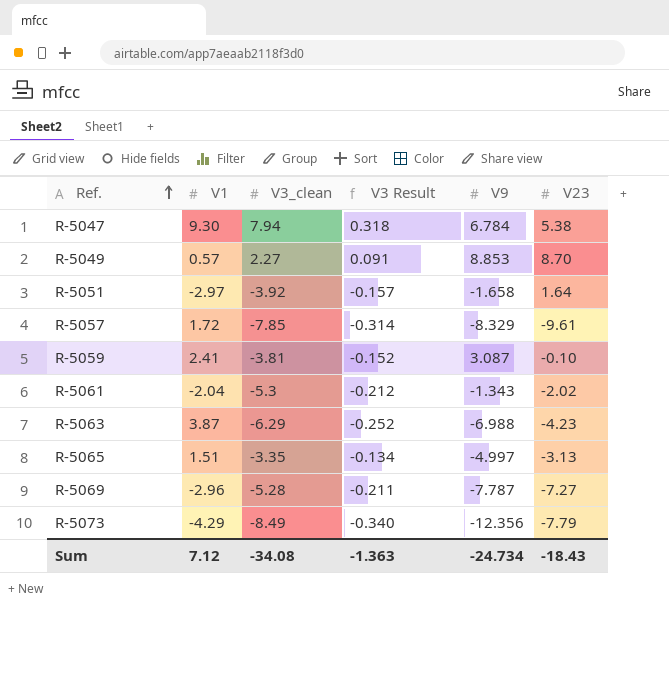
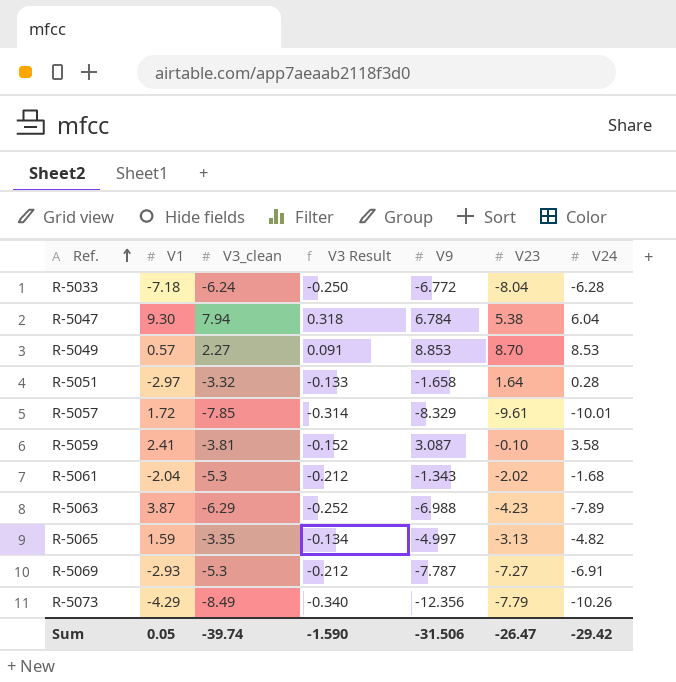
column V24 | position: none -> 7
row R-5033: none -> -7.18 | -6.24 | -0.250 | -6.772 | -8.04 | -6.28
R-5051 | V3_clean: -3.92 -> -3.32
R-5051 | V3 Result: -0.157 -> -0.133
R-5065 | V1: 1.51 -> 1.59
R-5069 | V1: -2.96 -> -2.93
R-5069 | V3_clean: -5.28 -> -5.3
R-5069 | V3 Result: -0.211 -> -0.212
Sum | V1: 7.12 -> 0.05
Sum | V3_clean: -34.08 -> -39.74
Sum | V3 Result: -1.363 -> -1.590
Sum | V9: -24.734 -> -31.506
Sum | V23: -18.43 -> -26.47

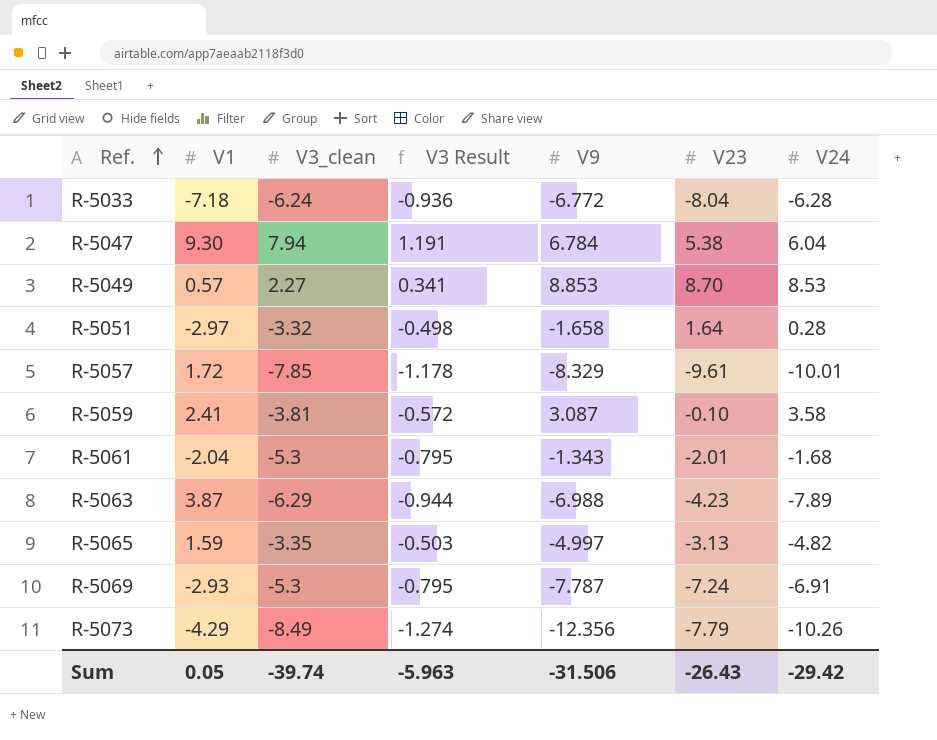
column V3 Result | formula: [V3_clean] * 0.04 -> [V3_clean] * 0.15
R-5061 | V23: -2.02 -> -2.01
R-5069 | V23: -7.27 -> -7.24
Sum | V3 Result: -1.590 -> -5.963
Sum | V23: -26.47 -> -26.43

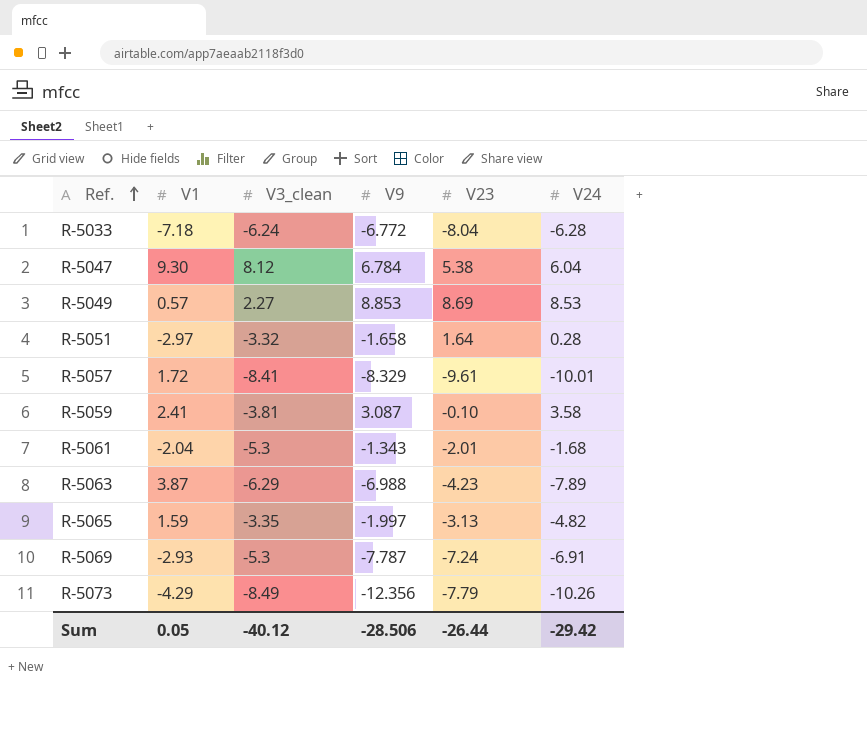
column V3 Result | formula: [V3_clean] * 0.15 -> none
R-5047 | V3_clean: 7.94 -> 8.12
R-5049 | V23: 8.70 -> 8.69
R-5057 | V3_clean: -7.85 -> -8.41
R-5065 | V9: -4.997 -> -1.997
Sum | V3_clean: -39.74 -> -40.12
Sum | V9: -31.506 -> -28.506
Sum | V23: -26.43 -> -26.44

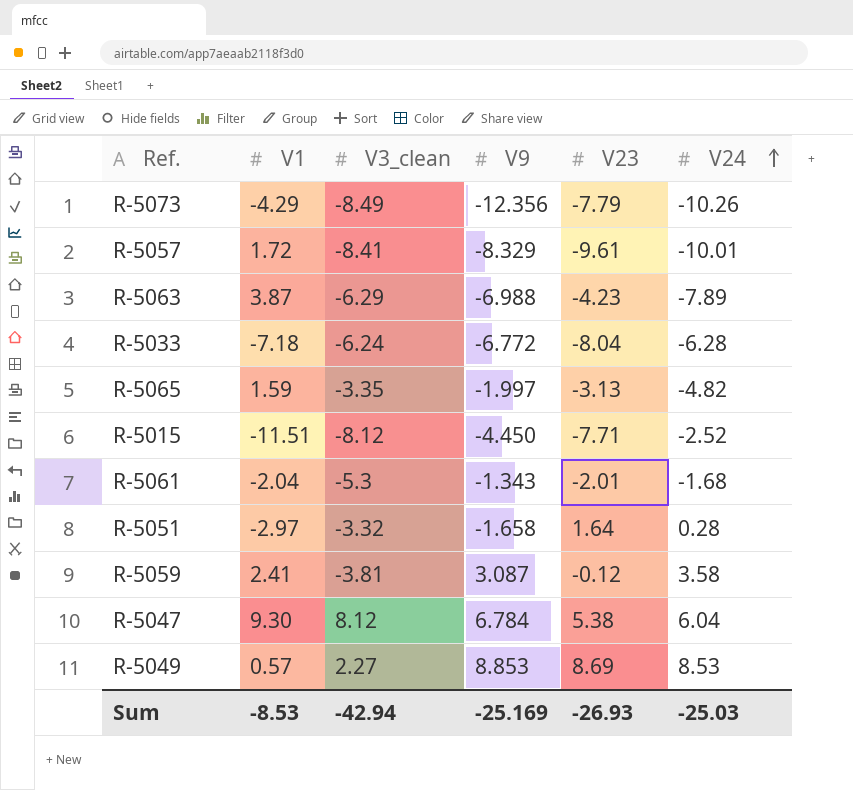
row order: Ref. ascending -> V24 ascending
row R-5069: -2.93 | -5.3 | -7.787 | -7.24 | -6.91 -> none
row R-5015: none -> -11.51 | -8.12 | -4.450 | -7.71 | -2.52
R-5059 | V23: -0.10 -> -0.12
Sum | V1: 0.05 -> -8.53
Sum | V3_clean: -40.12 -> -42.94
Sum | V9: -28.506 -> -25.169
Sum | V23: -26.44 -> -26.93
Sum | V24: -29.42 -> -25.03

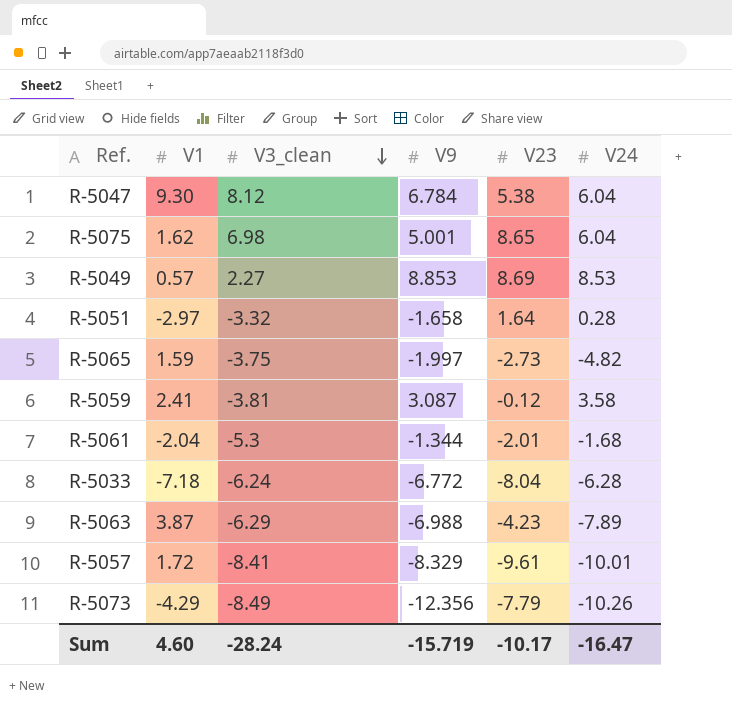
row order: V24 ascending -> V3_clean descending
row R-5015: -11.51 | -8.12 | -4.450 | -7.71 | -2.52 -> none
row R-5075: none -> 1.62 | 6.98 | 5.001 | 8.65 | 6.04
R-5065 | V3_clean: -3.35 -> -3.75
R-5065 | V23: -3.13 -> -2.73
R-5061 | V9: -1.343 -> -1.344
Sum | V1: -8.53 -> 4.60
Sum | V3_clean: -42.94 -> -28.24
Sum | V9: -25.169 -> -15.719
Sum | V23: -26.93 -> -10.17
Sum | V24: -25.03 -> -16.47

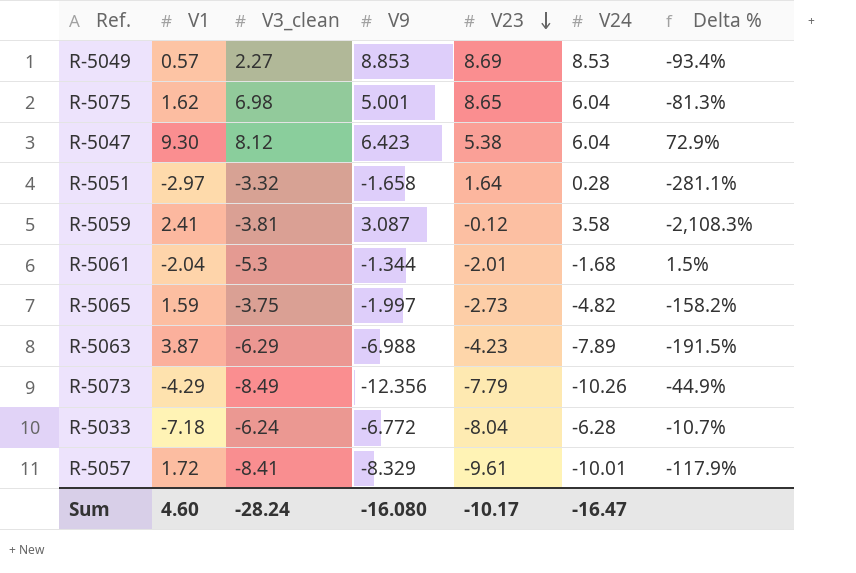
row order: V3_clean descending -> V23 descending
column Delta % | formula: none -> ([V1] - [V23]) / [V23]
R-5047 | V9: 6.784 -> 6.423
Sum | V9: -15.719 -> -16.080

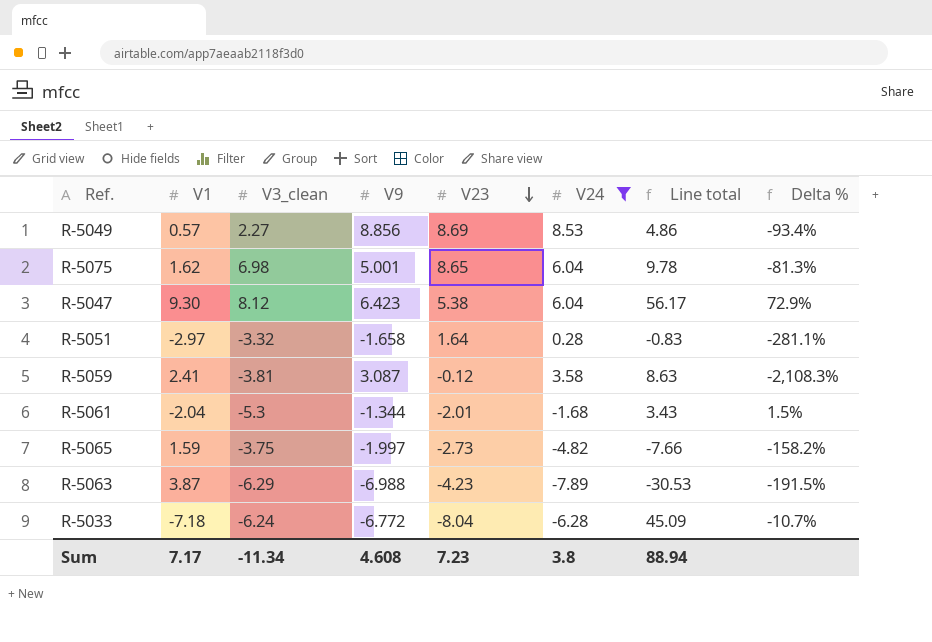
filter: none -> V24 >= -7.89
column Line total | formula: none -> [V1] * [V24]
R-5049 | V9: 8.853 -> 8.856
Sum | V1: 4.60 -> 7.17
Sum | V3_clean: -28.24 -> -11.34
Sum | V9: -16.080 -> 4.608
Sum | V23: -10.17 -> 7.23
Sum | V24: -16.47 -> 3.8

